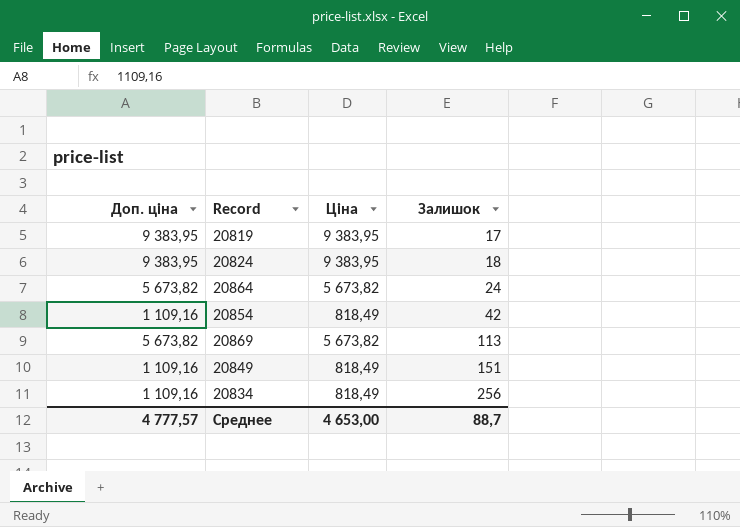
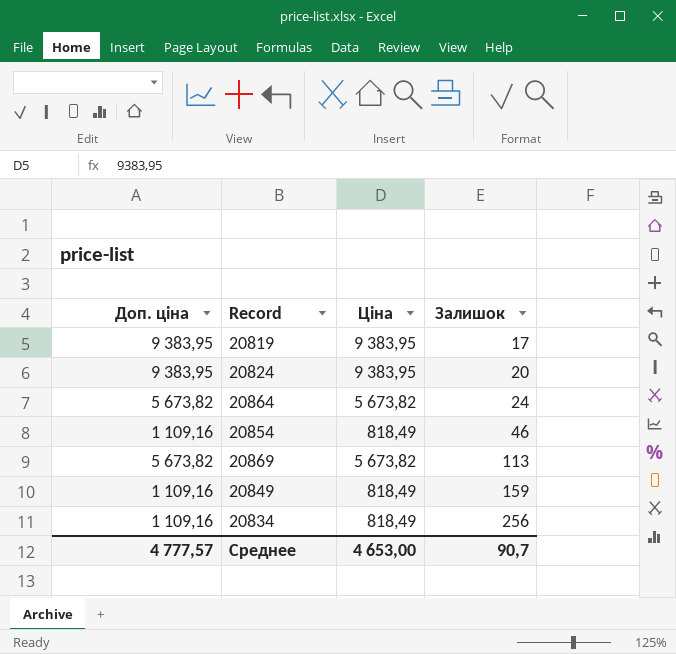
20824 | Залишок: 18 -> 20
20854 | Залишок: 42 -> 46
20849 | Залишок: 151 -> 159
Среднее | Залишок: 88,7 -> 90,7

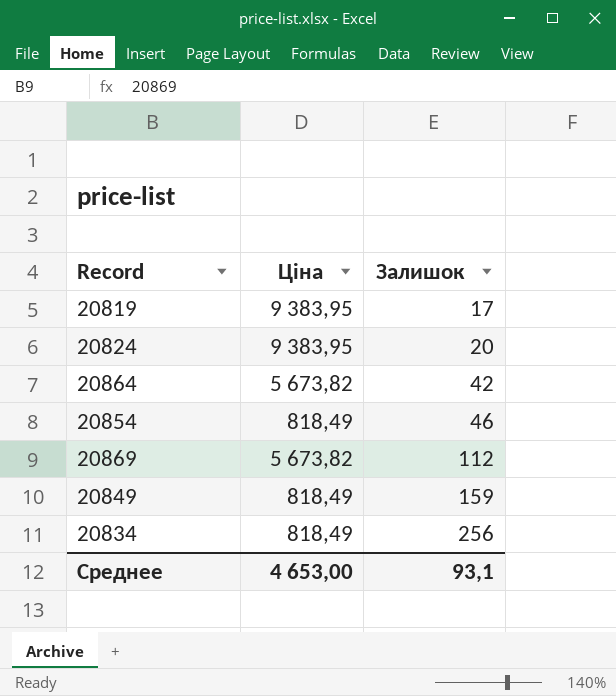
column Доп. ціна | position: 1 -> none
20864 | Залишок: 24 -> 42
20869 | Залишок: 113 -> 112
Среднее | Залишок: 90,7 -> 93,1

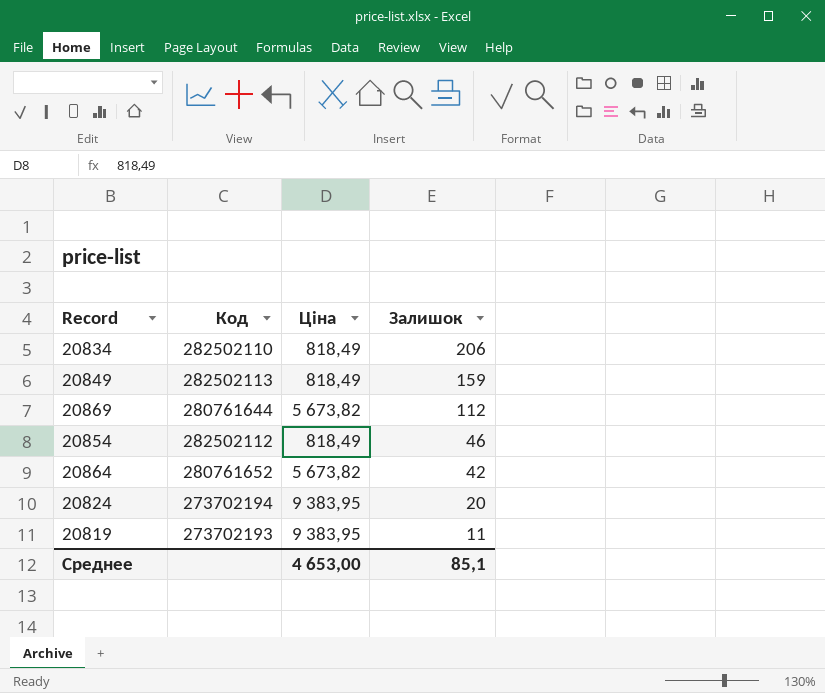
row order: Залишок ascending -> Залишок descending
column Код | position: none -> 2
20834 | Залишок: 256 -> 206
20819 | Залишок: 17 -> 11
Среднее | Залишок: 93,1 -> 85,1

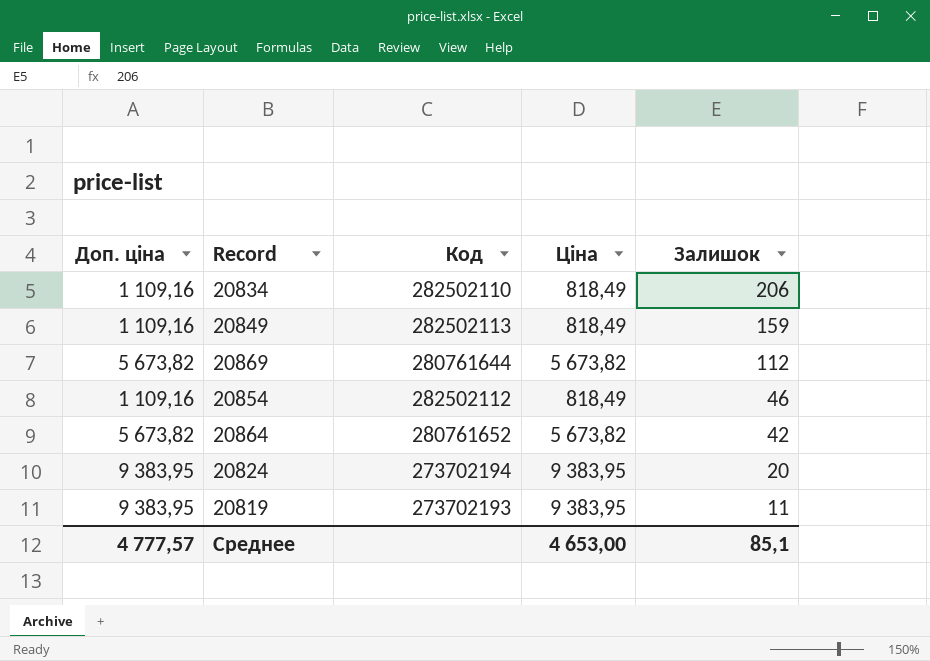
column Доп. ціна | position: none -> 1

